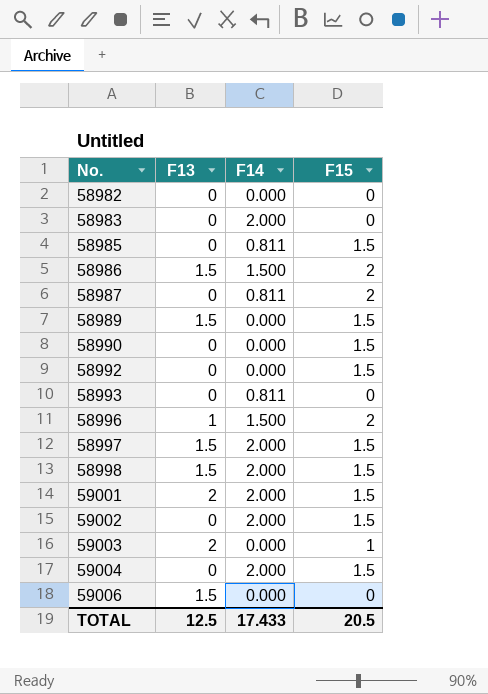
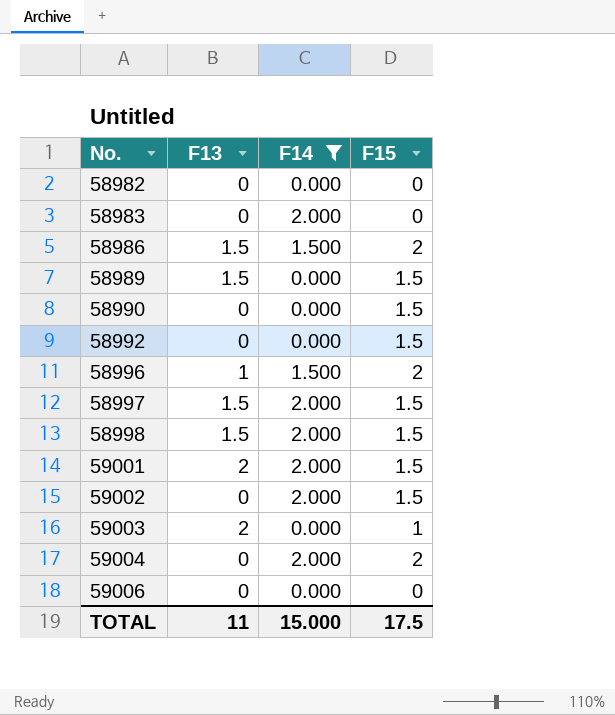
filter: none -> F14 != 0.811
59004 | F15: 1.5 -> 2
59006 | F13: 1.5 -> 0
TOTAL | F13: 12.5 -> 11
TOTAL | F14: 17.433 -> 15.000
TOTAL | F15: 20.5 -> 17.5

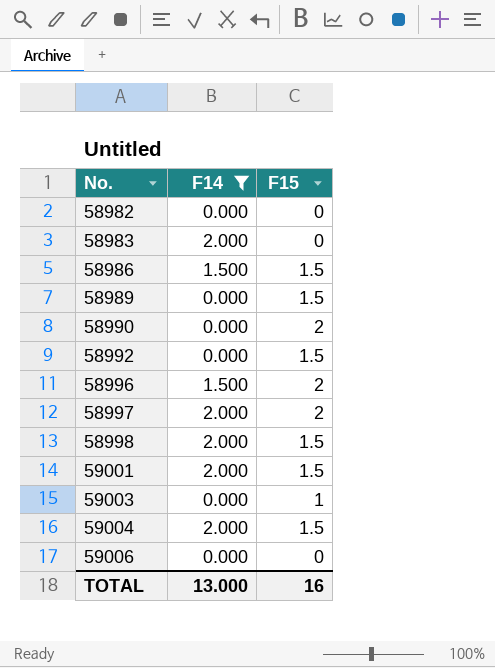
column F13 | position: 2 -> none
row 59002: 0 | 2.000 | 1.5 -> none
58986 | F15: 2 -> 1.5
58990 | F15: 1.5 -> 2
58997 | F15: 1.5 -> 2
59004 | F15: 2 -> 1.5
TOTAL | F14: 15.000 -> 13.000
TOTAL | F15: 17.5 -> 16

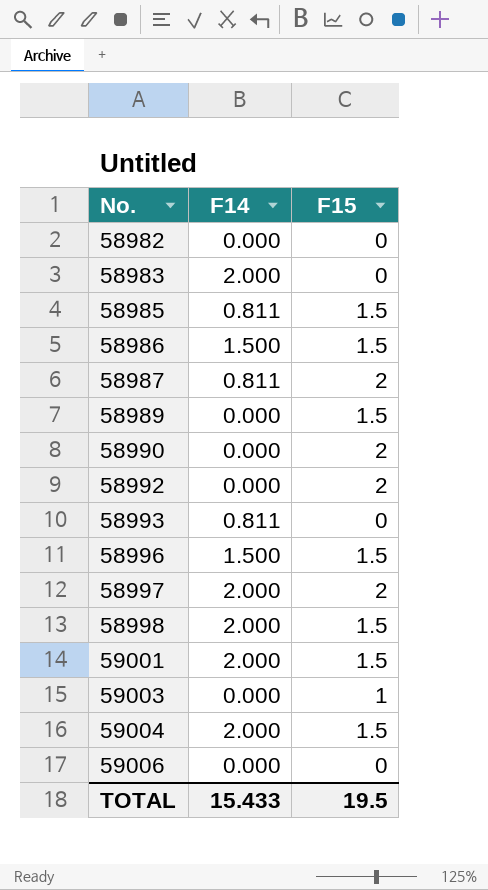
filter: F14 != 0.811 -> none
58992 | F15: 1.5 -> 2
58996 | F15: 2 -> 1.5
TOTAL | F14: 13.000 -> 15.433
TOTAL | F15: 16 -> 19.5

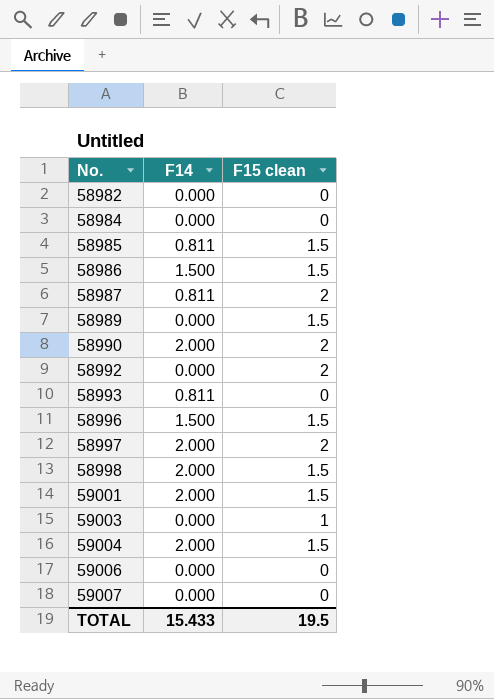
column name: F15 -> F15 clean
row 58983: 2.000 | 0 -> none
row 58984: none -> 0.000 | 0
58990 | F14: 0.000 -> 2.000
row 59007: none -> 0.000 | 0

